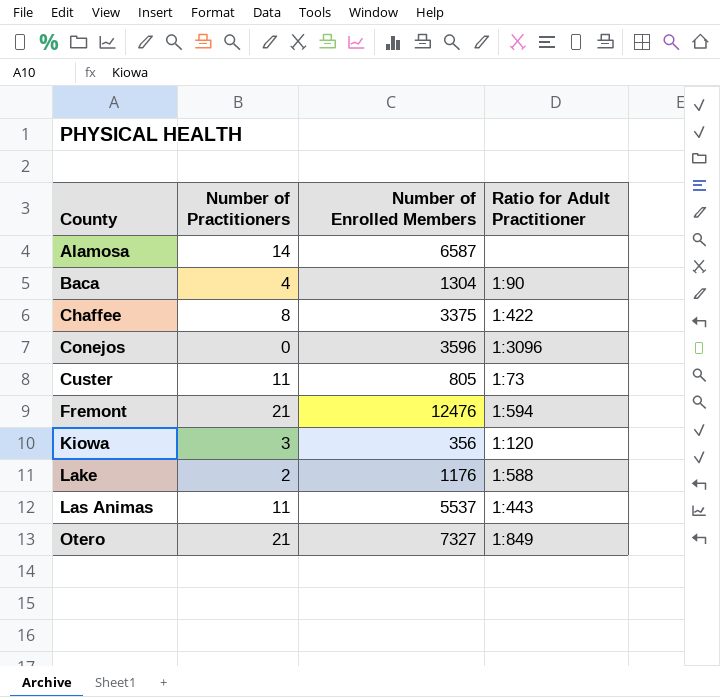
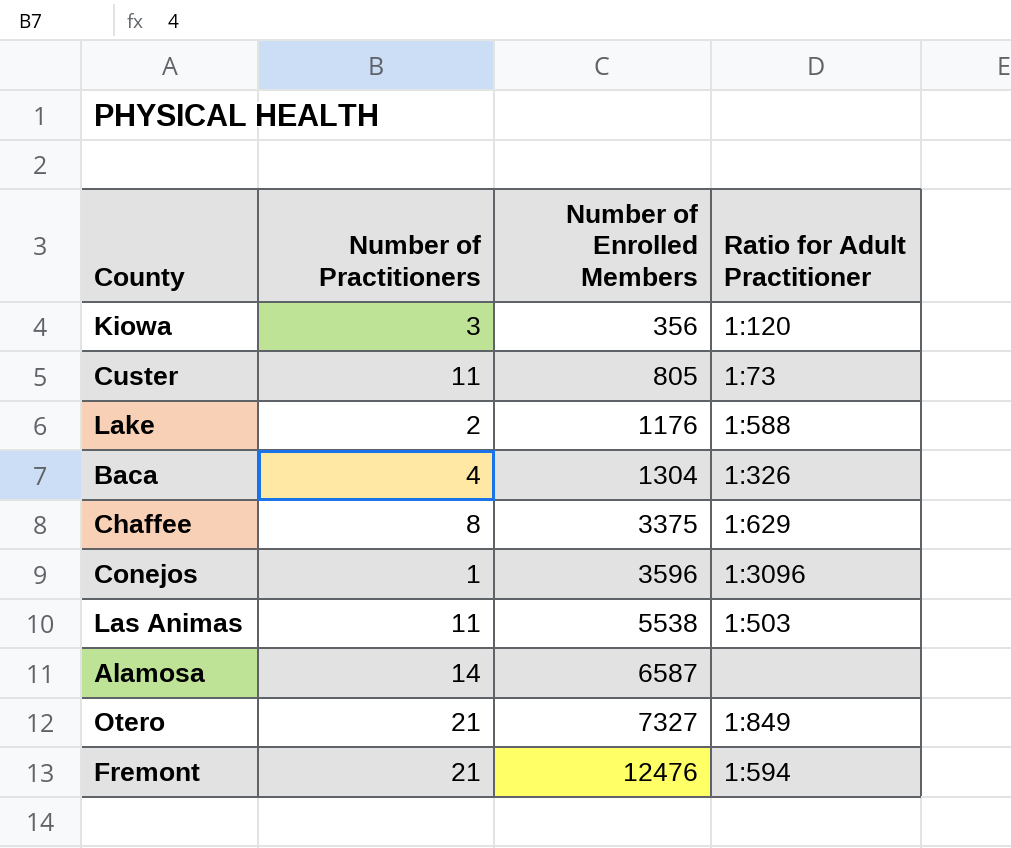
row order: County ascending -> Number of Enrolled Members ascending
Baca | Ratio for Adult Practitioner: 1:90 -> 1:326
Chaffee | Ratio for Adult Practitioner: 1:422 -> 1:629
Conejos | Number of Practitioners: 0 -> 1
Las Animas | Number of Enrolled Members: 5537 -> 5538
Las Animas | Ratio for Adult Practitioner: 1:443 -> 1:503

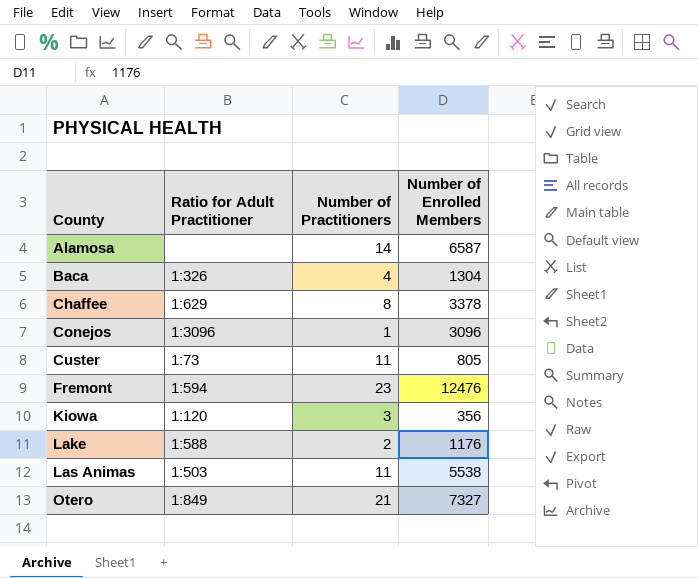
row order: Number of Enrolled Members ascending -> County ascending
column Ratio for Adult Practitioner | position: 4 -> 2
Chaffee | Number of Enrolled Members: 3375 -> 3378
Conejos | Number of Enrolled Members: 3596 -> 3096
Fremont | Number of Practitioners: 21 -> 23

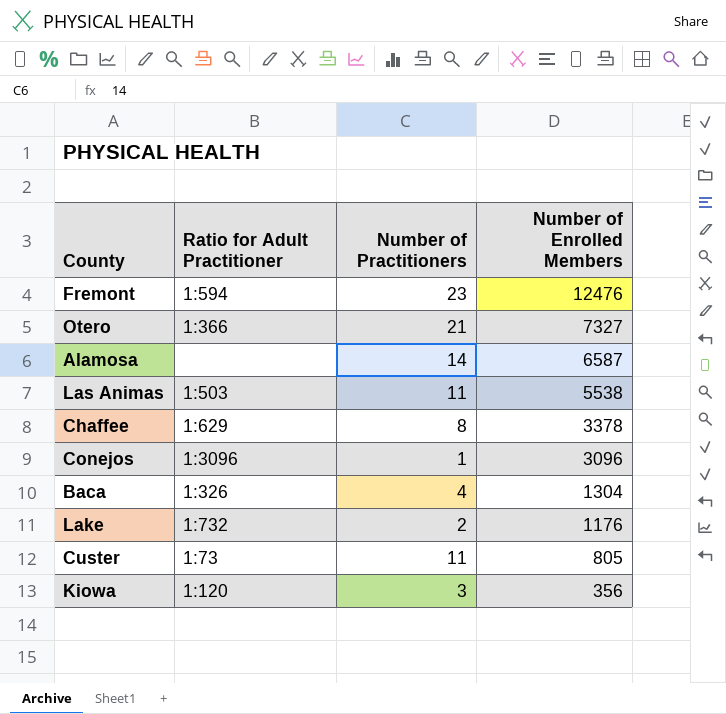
row order: County ascending -> Number of Enrolled Members descending
Otero | Ratio for Adult Practitioner: 1:849 -> 1:366
Lake | Ratio for Adult Practitioner: 1:588 -> 1:732

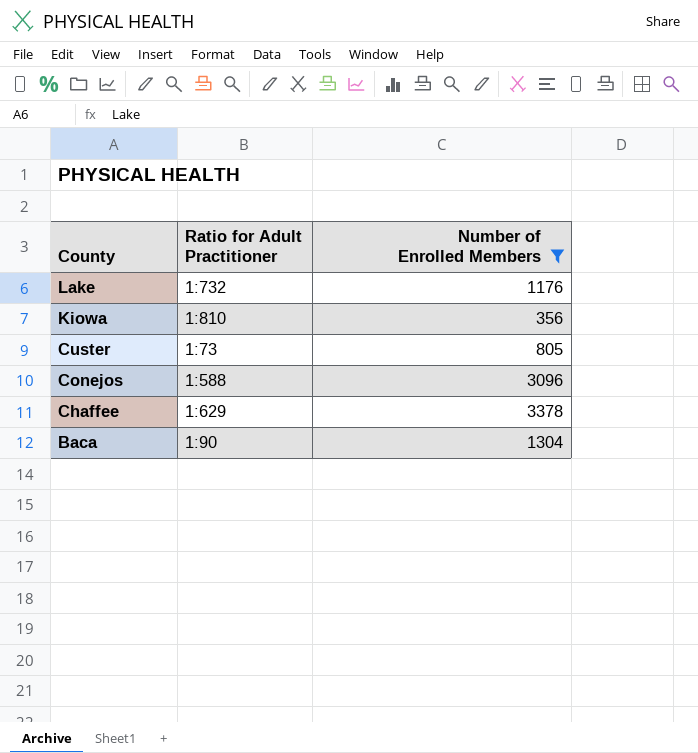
filter: none -> Number of Enrolled Members <= 3378
row order: Number of Enrolled Members descending -> County descending
column Number of Practitioners | position: 3 -> none
Kiowa | Ratio for Adult Practitioner: 1:120 -> 1:810
Conejos | Ratio for Adult Practitioner: 1:3096 -> 1:588
Baca | Ratio for Adult Practitioner: 1:326 -> 1:90

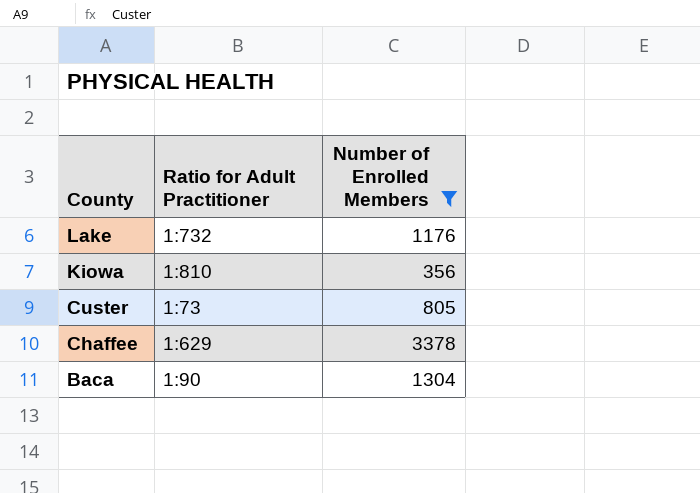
row Conejos: 1:588 | 3096 -> none

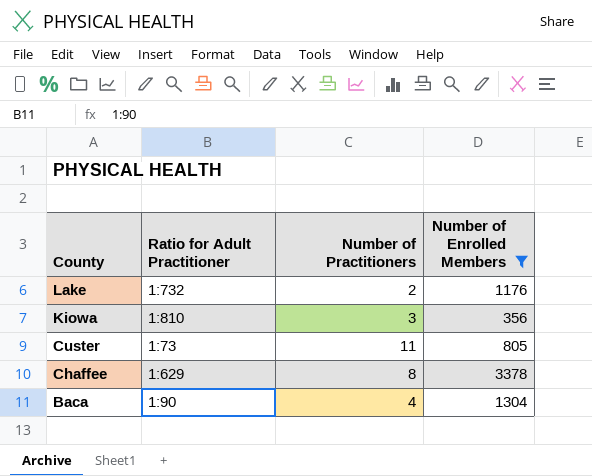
column Number of Practitioners | position: none -> 3

